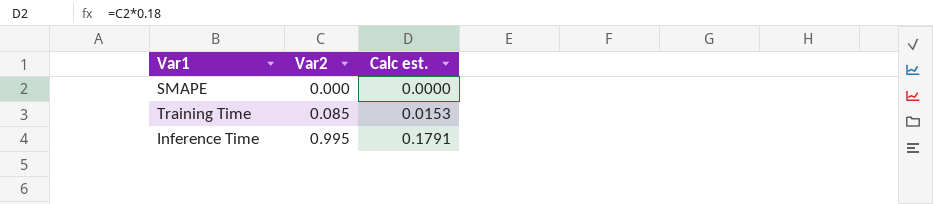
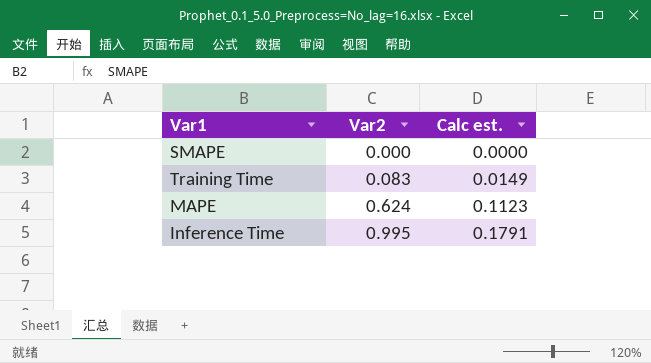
Training Time | Var2: 0.085 -> 0.083
Training Time | Calc est.: 0.0153 -> 0.0149
row MAPE: none -> 0.624 | 0.1123

